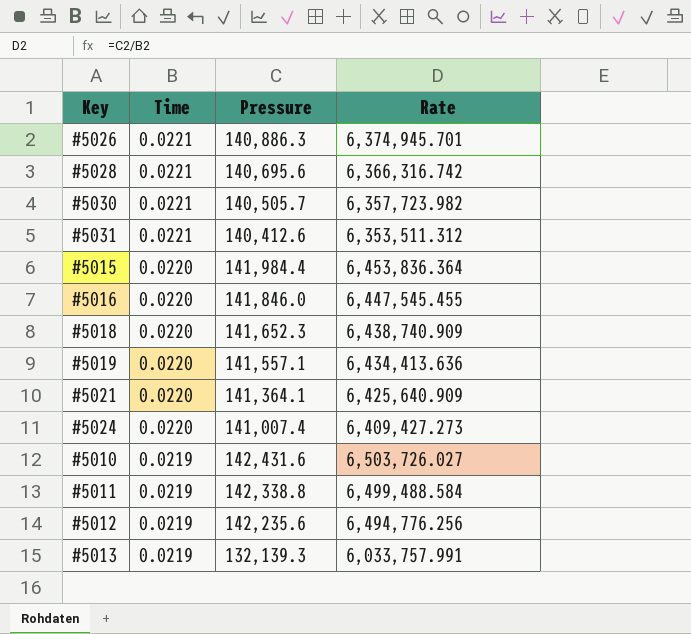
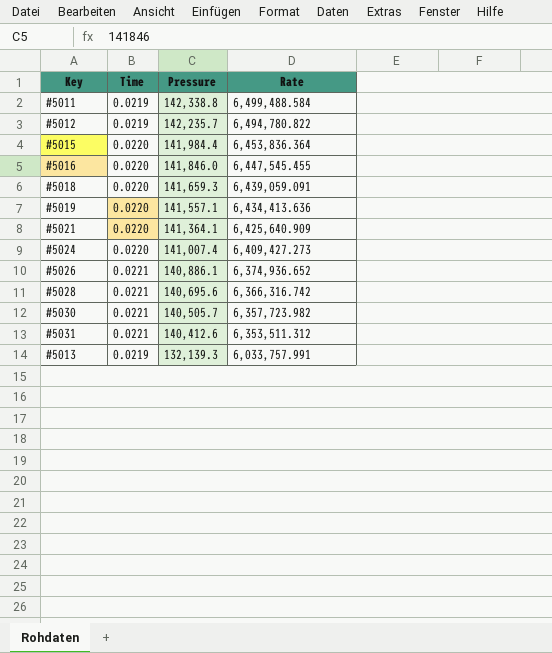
row order: Time descending -> Pressure descending
row #5010: 0.0219 | 142,431.6 | 6,503,726.027 -> none
#5012 | Pressure: 142,235.6 -> 142,235.7
#5012 | Rate: 6,494,776.256 -> 6,494,780.822
#5018 | Pressure: 141,652.3 -> 141,659.3
#5018 | Rate: 6,438,740.909 -> 6,439,059.091
#5026 | Pressure: 140,886.3 -> 140,886.1
#5026 | Rate: 6,374,945.701 -> 6,374,936.652

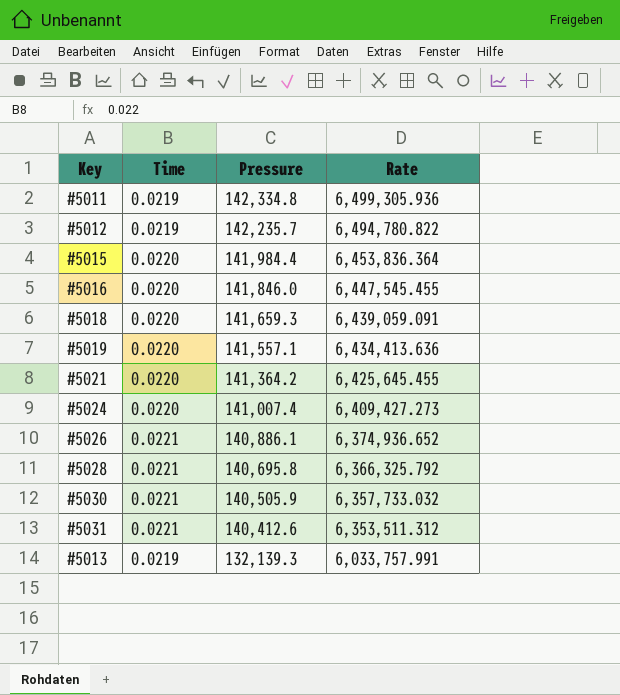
#5011 | Pressure: 142,338.8 -> 142,334.8
#5011 | Rate: 6,499,488.584 -> 6,499,305.936
#5021 | Pressure: 141,364.1 -> 141,364.2
#5021 | Rate: 6,425,640.909 -> 6,425,645.455
#5028 | Pressure: 140,695.6 -> 140,695.8
#5028 | Rate: 6,366,316.742 -> 6,366,325.792
#5030 | Pressure: 140,505.7 -> 140,505.9
#5030 | Rate: 6,357,723.982 -> 6,357,733.032

